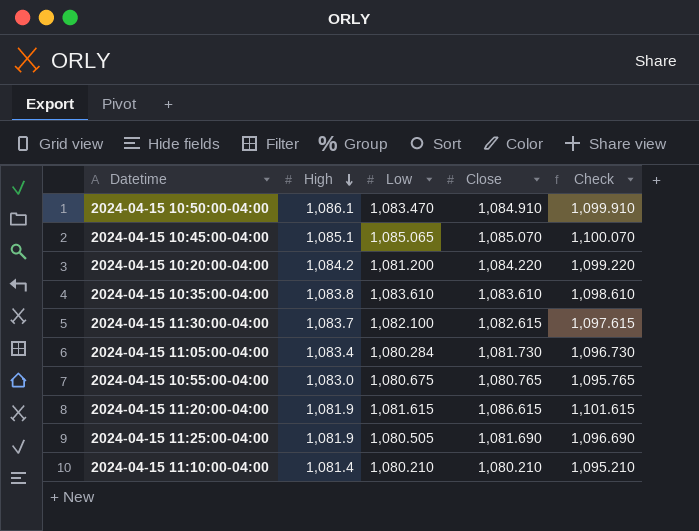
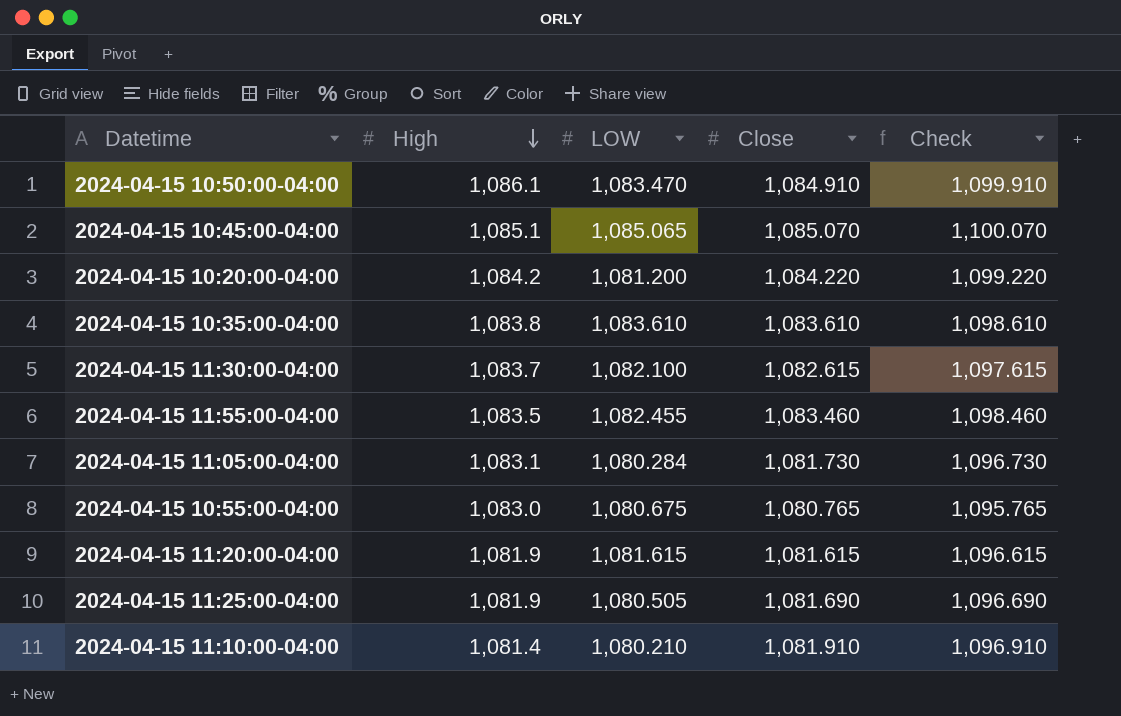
column name: Low -> LOW
row 2024-04-15 11:55:00-04:00: none -> 1,083.5 | 1,082.455 | 1,083.460 | 1,098.460
2024-04-15 11:05:00-04:00 | High: 1,083.4 -> 1,083.1
2024-04-15 11:20:00-04:00 | Close: 1,086.615 -> 1,081.615
2024-04-15 11:20:00-04:00 | Check: 1,101.615 -> 1,096.615
2024-04-15 11:10:00-04:00 | Close: 1,080.210 -> 1,081.910
2024-04-15 11:10:00-04:00 | Check: 1,095.210 -> 1,096.910

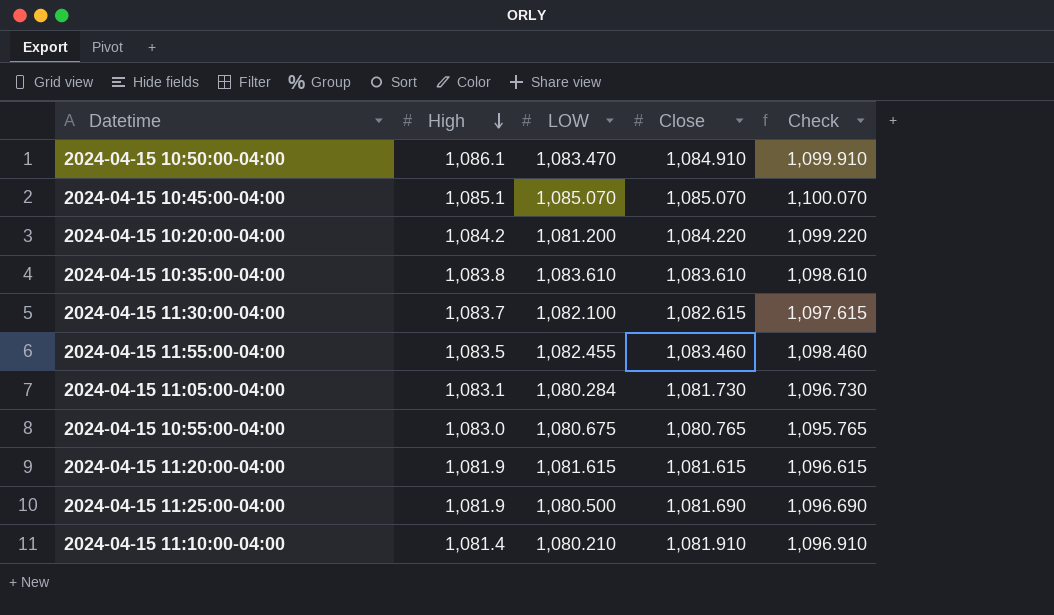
2024-04-15 10:45:00-04:00 | LOW: 1,085.065 -> 1,085.070
2024-04-15 11:25:00-04:00 | LOW: 1,080.505 -> 1,080.500

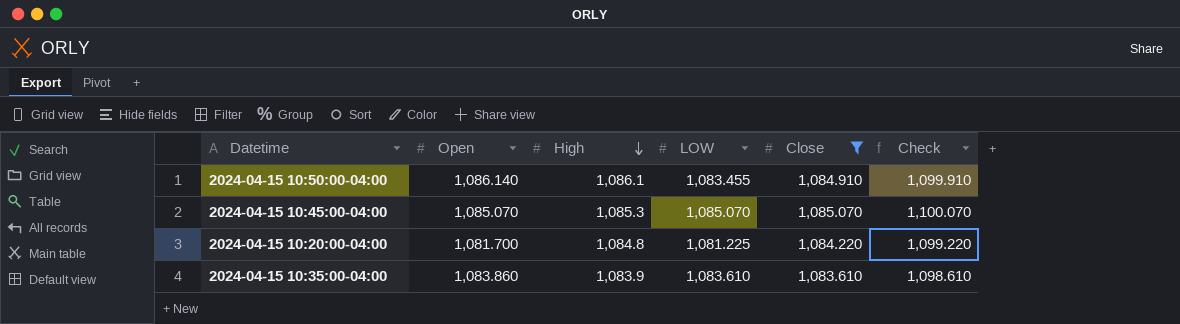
filter: none -> Close >= 1,083.610
column Open | position: none -> 2
2024-04-15 10:50:00-04:00 | LOW: 1,083.470 -> 1,083.455
2024-04-15 10:45:00-04:00 | High: 1,085.1 -> 1,085.3
2024-04-15 10:20:00-04:00 | High: 1,084.2 -> 1,084.8
2024-04-15 10:20:00-04:00 | LOW: 1,081.200 -> 1,081.225
2024-04-15 10:35:00-04:00 | High: 1,083.8 -> 1,083.9

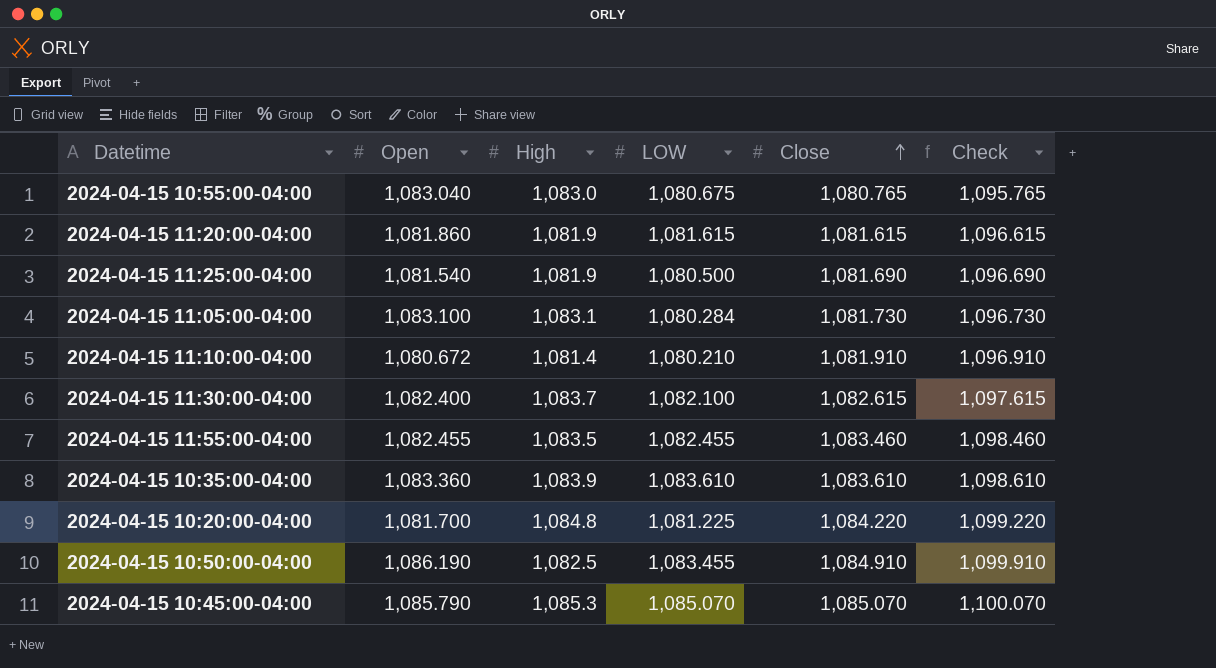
filter: Close >= 1,083.610 -> none
row order: High descending -> Close ascending
2024-04-15 10:35:00-04:00 | Open: 1,083.860 -> 1,083.360
2024-04-15 10:50:00-04:00 | Open: 1,086.140 -> 1,086.190
2024-04-15 10:50:00-04:00 | High: 1,086.1 -> 1,082.5
2024-04-15 10:45:00-04:00 | Open: 1,085.070 -> 1,085.790

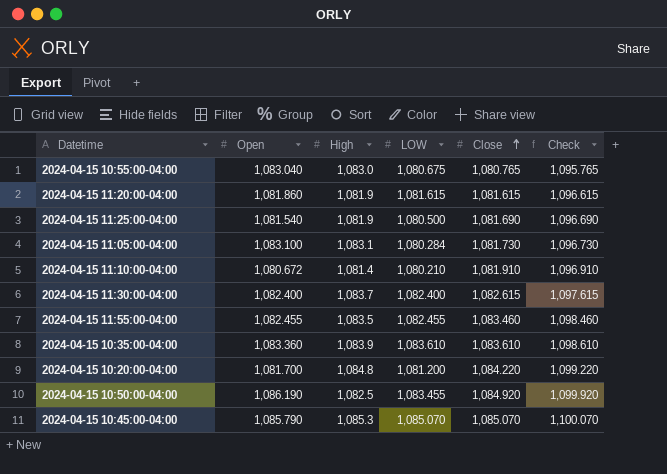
2024-04-15 11:30:00-04:00 | LOW: 1,082.100 -> 1,082.400
2024-04-15 10:20:00-04:00 | LOW: 1,081.225 -> 1,081.200
2024-04-15 10:50:00-04:00 | Close: 1,084.910 -> 1,084.920
2024-04-15 10:50:00-04:00 | Check: 1,099.910 -> 1,099.920

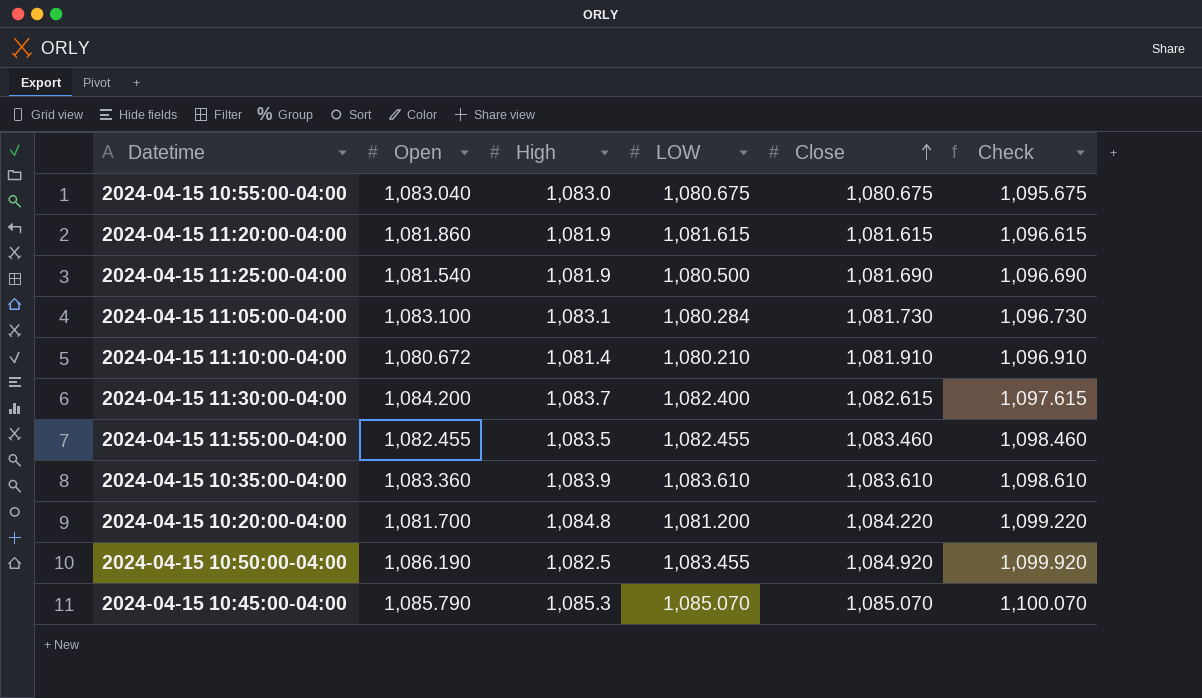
2024-04-15 10:55:00-04:00 | Close: 1,080.765 -> 1,080.675
2024-04-15 10:55:00-04:00 | Check: 1,095.765 -> 1,095.675
2024-04-15 11:30:00-04:00 | Open: 1,082.400 -> 1,084.200

